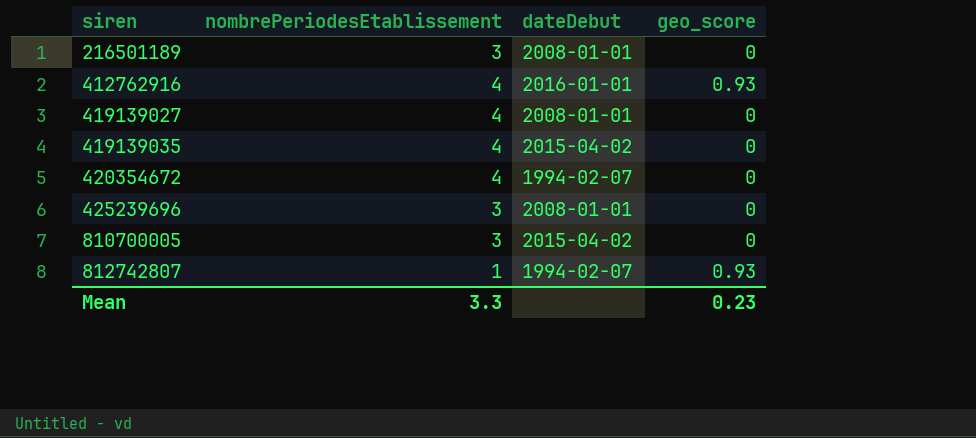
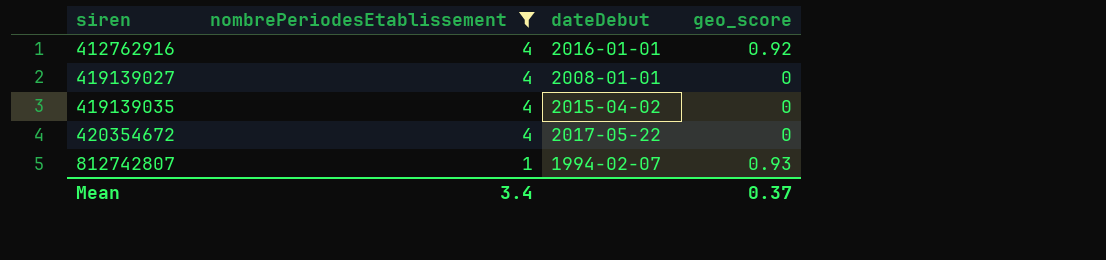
filter: none -> nombrePeriodesEtablissement != 3
412762916 | geo_score: 0.93 -> 0.92
420354672 | dateDebut: 1994-02-07 -> 2017-05-22
Mean | nombrePeriodesEtablissement: 3.3 -> 3.4
Mean | geo_score: 0.23 -> 0.37

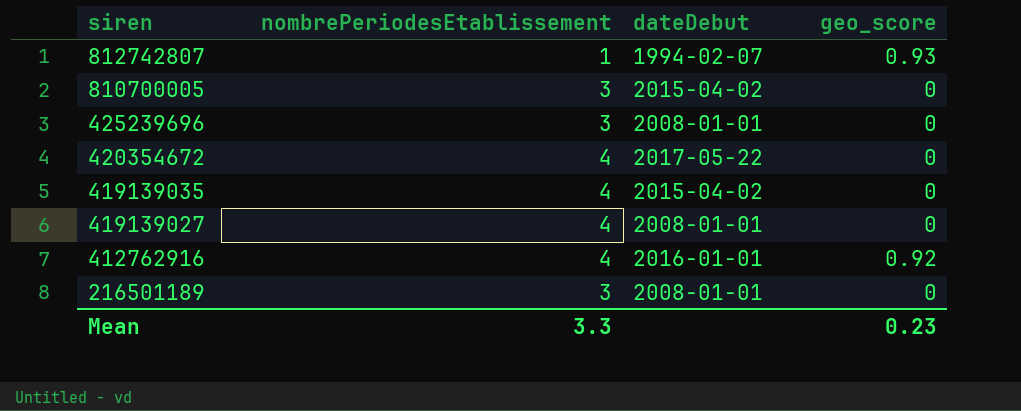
filter: nombrePeriodesEtablissement != 3 -> none
row order: siren ascending -> siren descending
Mean | nombrePeriodesEtablissement: 3.4 -> 3.3
Mean | geo_score: 0.37 -> 0.23

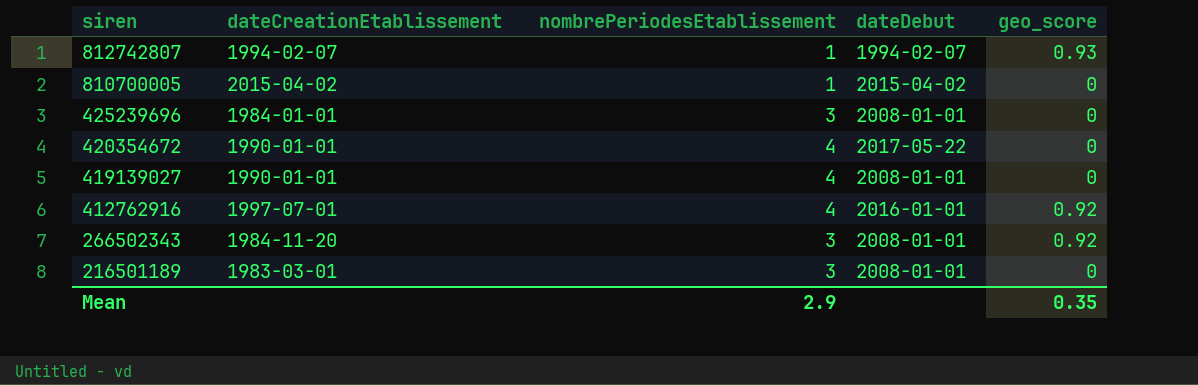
column dateCreationEtablissement | position: none -> 2
row 419139035: 4 | 2015-04-02 | 0 -> none
810700005 | nombrePeriodesEtablissement: 3 -> 1
row 266502343: none -> 1984-11-20 | 3 | 2008-01-01 | 0.92
Mean | nombrePeriodesEtablissement: 3.3 -> 2.9
Mean | geo_score: 0.23 -> 0.35

